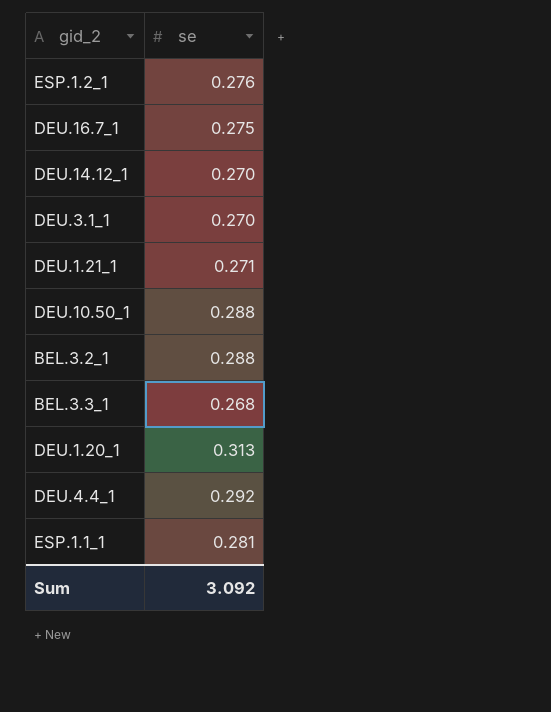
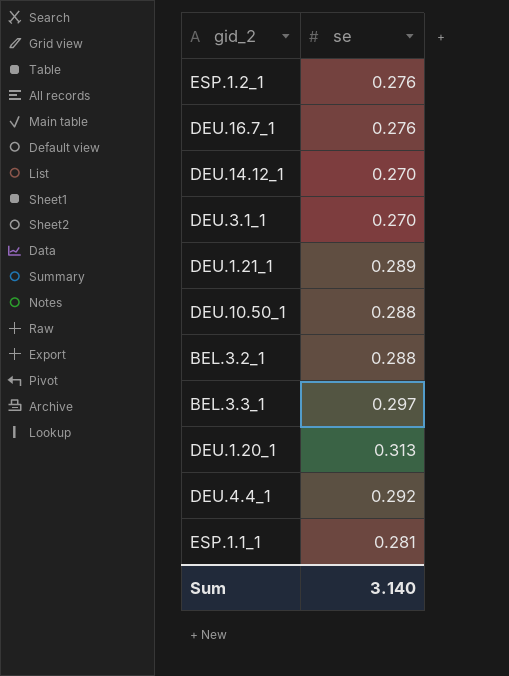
DEU.16.7_1 | se: 0.275 -> 0.276
DEU.1.21_1 | se: 0.271 -> 0.289
BEL.3.3_1 | se: 0.268 -> 0.297
Sum | se: 3.092 -> 3.140

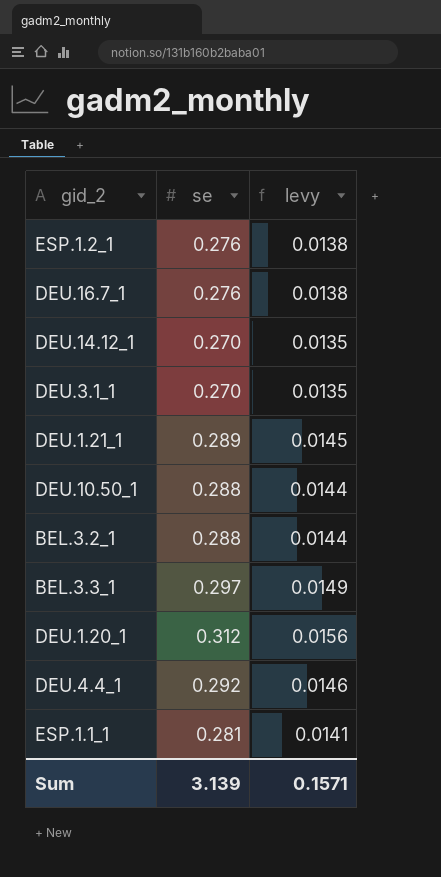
column levy | formula: none -> [se] * 0.05
DEU.1.20_1 | se: 0.313 -> 0.312
Sum | se: 3.140 -> 3.139

